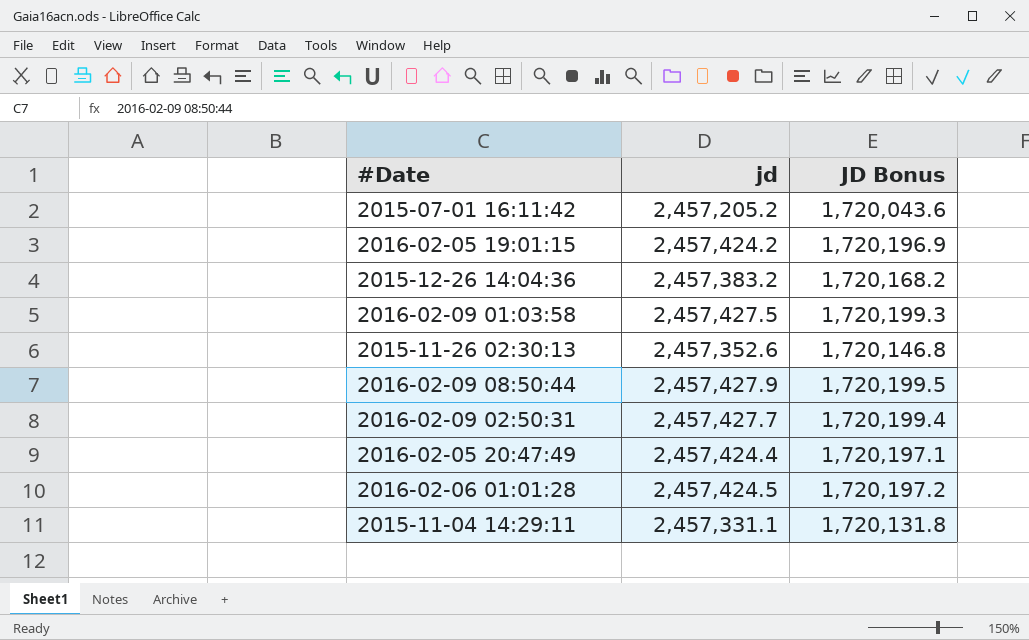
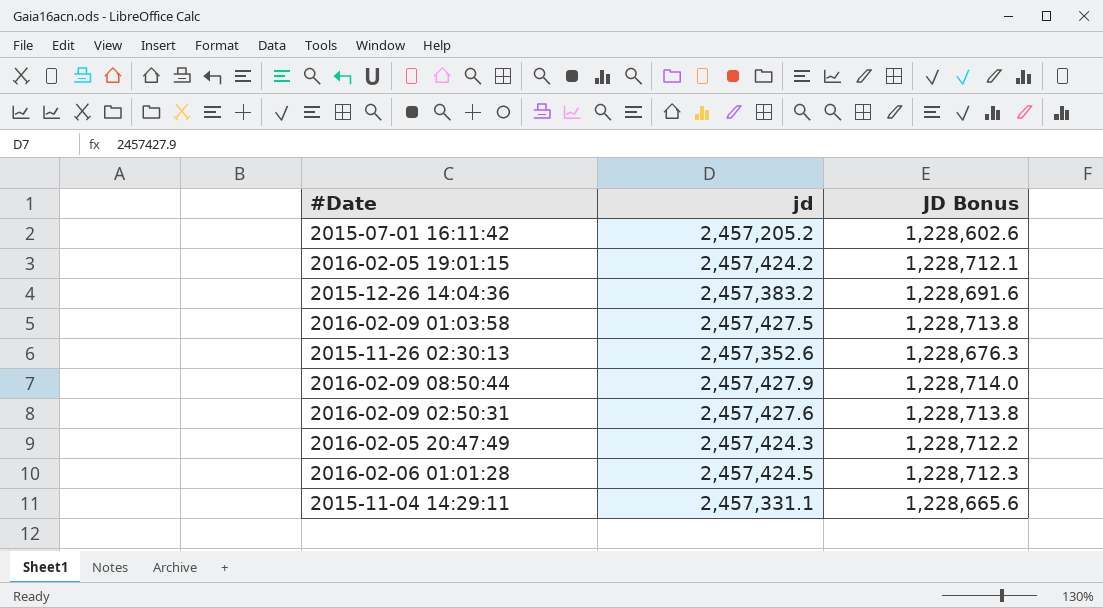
column JD Bonus | formula: [jd] * 0.7 -> [jd] * 0.5
2016-02-09 02:50:31 | jd: 2,457,427.7 -> 2,457,427.6
2016-02-05 20:47:49 | jd: 2,457,424.4 -> 2,457,424.3

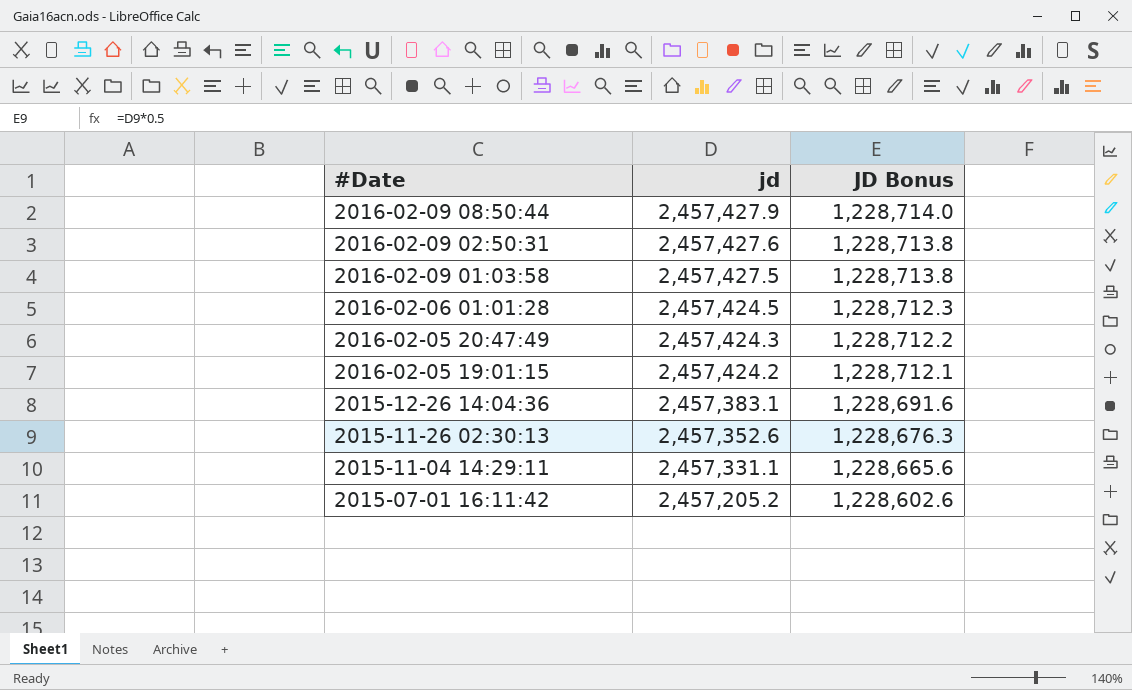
row order: none -> #Date descending
2015-12-26 14:04:36 | jd: 2,457,383.2 -> 2,457,383.1

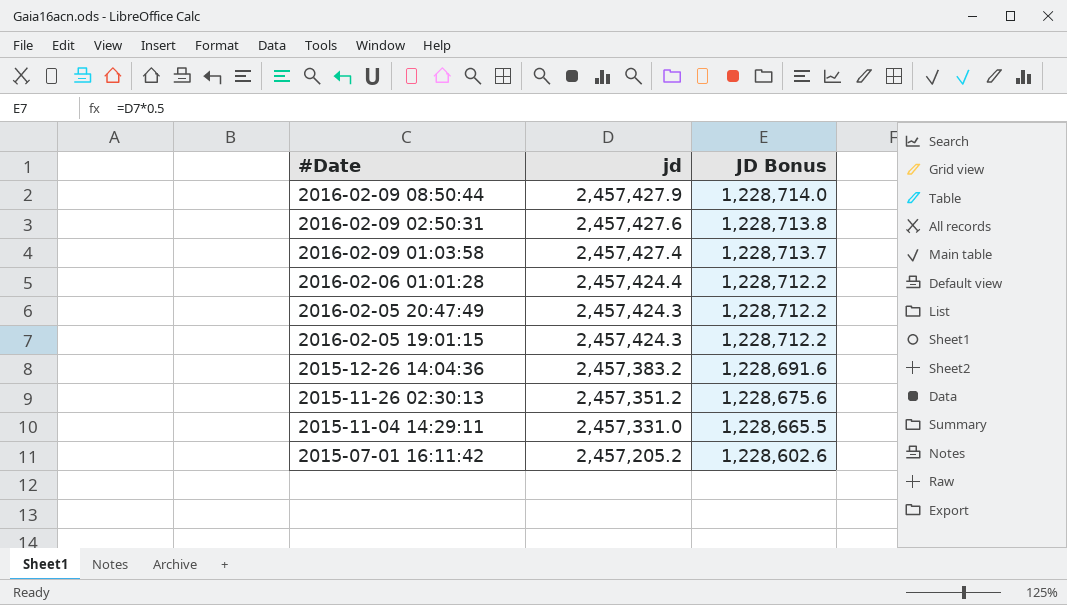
2016-02-09 01:03:58 | jd: 2,457,427.5 -> 2,457,427.4
2016-02-09 01:03:58 | JD Bonus: 1,228,713.8 -> 1,228,713.7
2016-02-06 01:01:28 | jd: 2,457,424.5 -> 2,457,424.4
2016-02-06 01:01:28 | JD Bonus: 1,228,712.3 -> 1,228,712.2
2016-02-05 19:01:15 | jd: 2,457,424.2 -> 2,457,424.3
2016-02-05 19:01:15 | JD Bonus: 1,228,712.1 -> 1,228,712.2
2015-12-26 14:04:36 | jd: 2,457,383.1 -> 2,457,383.2
2015-11-26 02:30:13 | jd: 2,457,352.6 -> 2,457,351.2
2015-11-26 02:30:13 | JD Bonus: 1,228,676.3 -> 1,228,675.6
2015-11-04 14:29:11 | jd: 2,457,331.1 -> 2,457,331.0
2015-11-04 14:29:11 | JD Bonus: 1,228,665.6 -> 1,228,665.5

